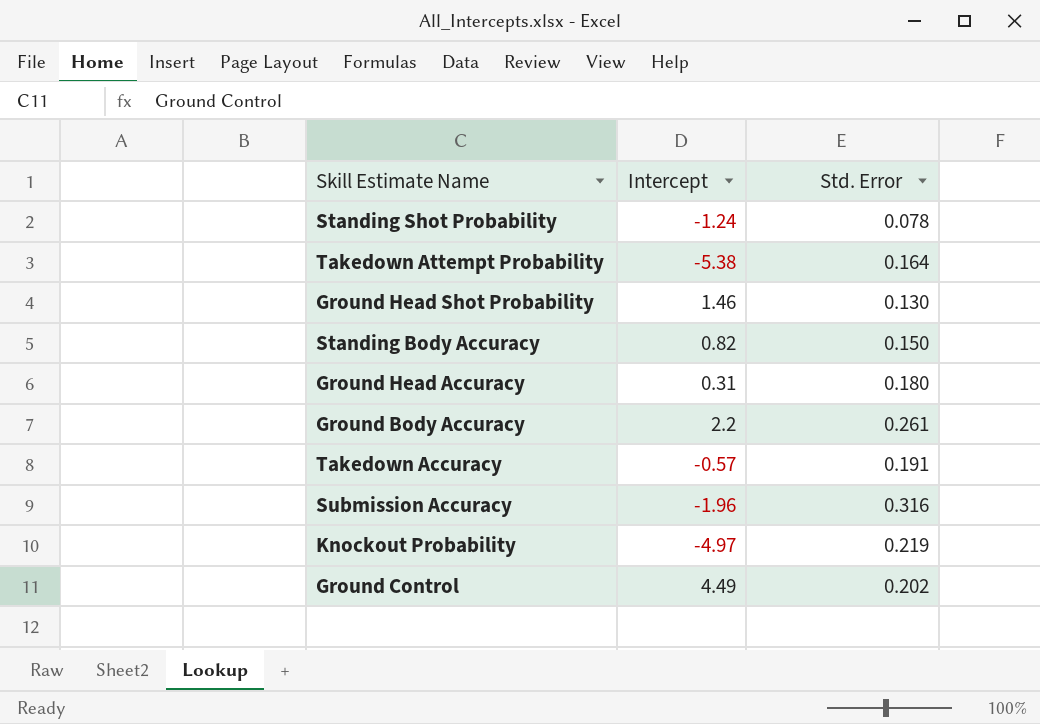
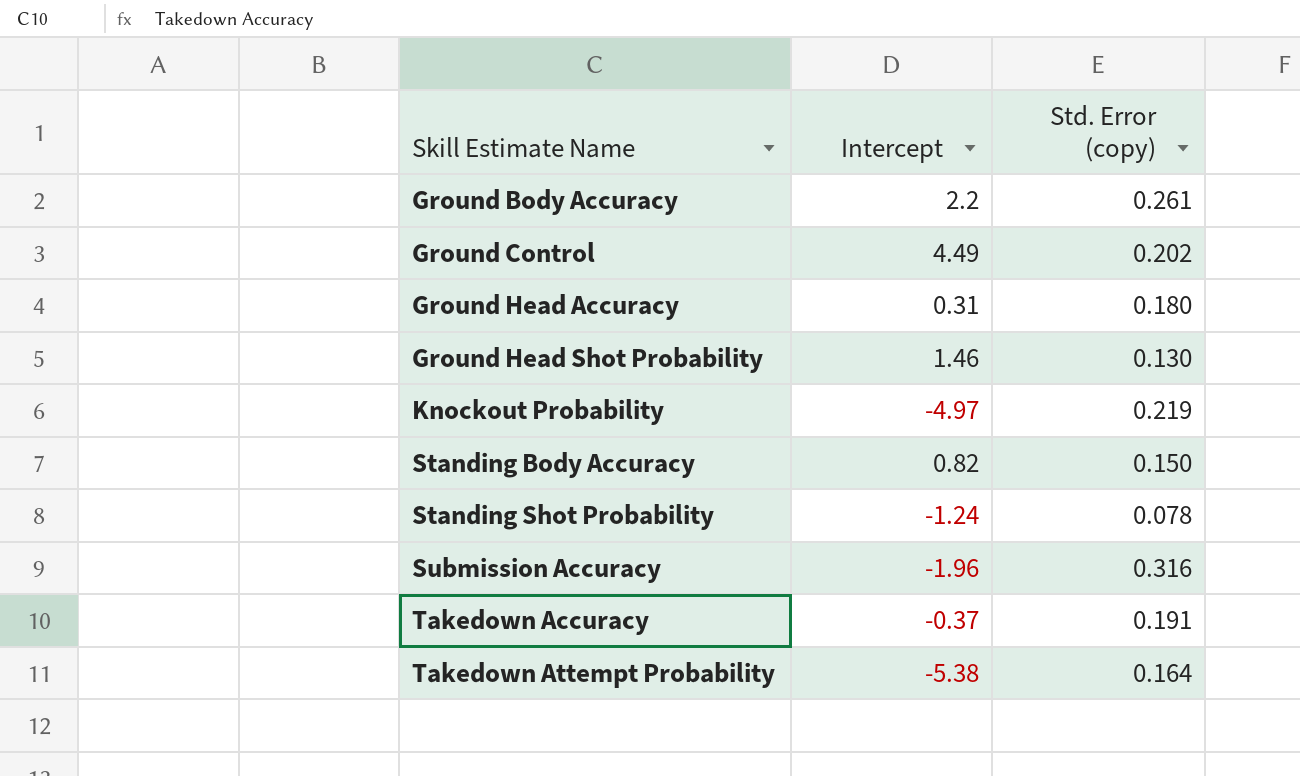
row order: none -> Skill Estimate Name ascending
column name: Std. Error -> Std. Error (copy)
Takedown Accuracy | Intercept: -0.57 -> -0.37

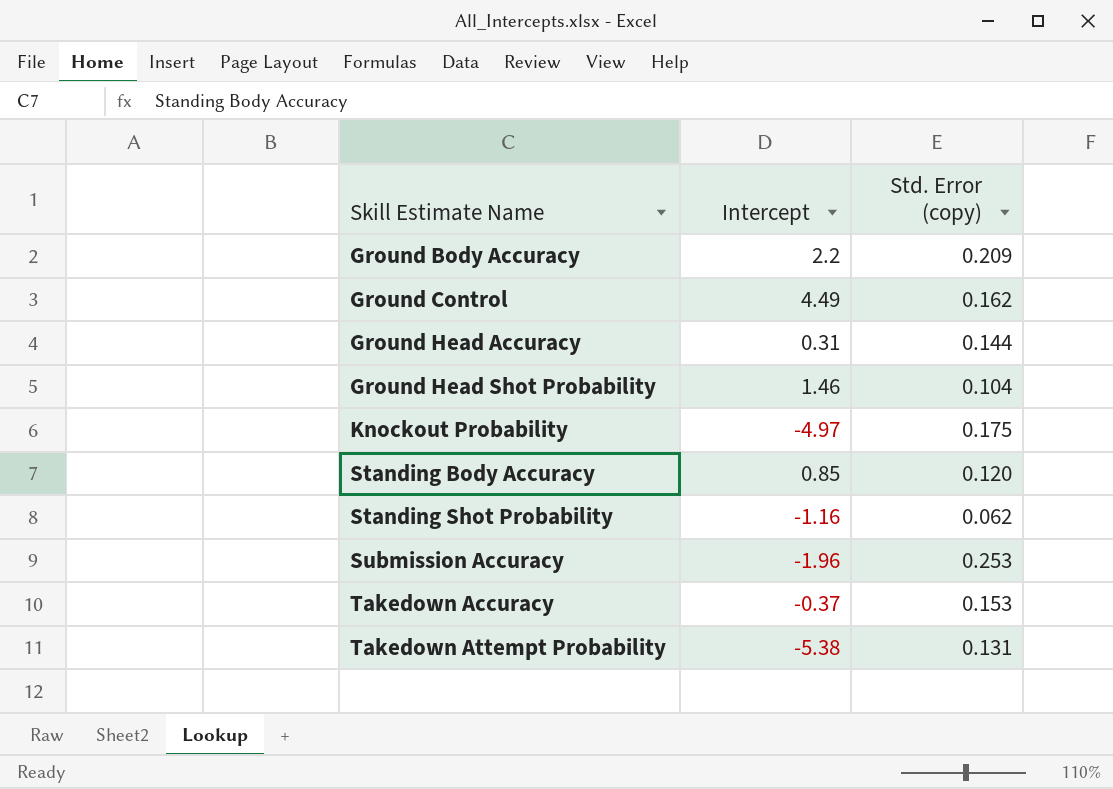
Ground Body Accuracy | Std. Error (copy): 0.261 -> 0.209
Ground Control | Std. Error (copy): 0.202 -> 0.162
Ground Head Accuracy | Std. Error (copy): 0.180 -> 0.144
Ground Head Shot Probability | Std. Error (copy): 0.130 -> 0.104
Knockout Probability | Std. Error (copy): 0.219 -> 0.175
Standing Body Accuracy | Intercept: 0.82 -> 0.85
Standing Body Accuracy | Std. Error (copy): 0.150 -> 0.120
Standing Shot Probability | Intercept: -1.24 -> -1.16
Standing Shot Probability | Std. Error (copy): 0.078 -> 0.062
Submission Accuracy | Std. Error (copy): 0.316 -> 0.253
Takedown Accuracy | Std. Error (copy): 0.191 -> 0.153
Takedown Attempt Probability | Std. Error (copy): 0.164 -> 0.131

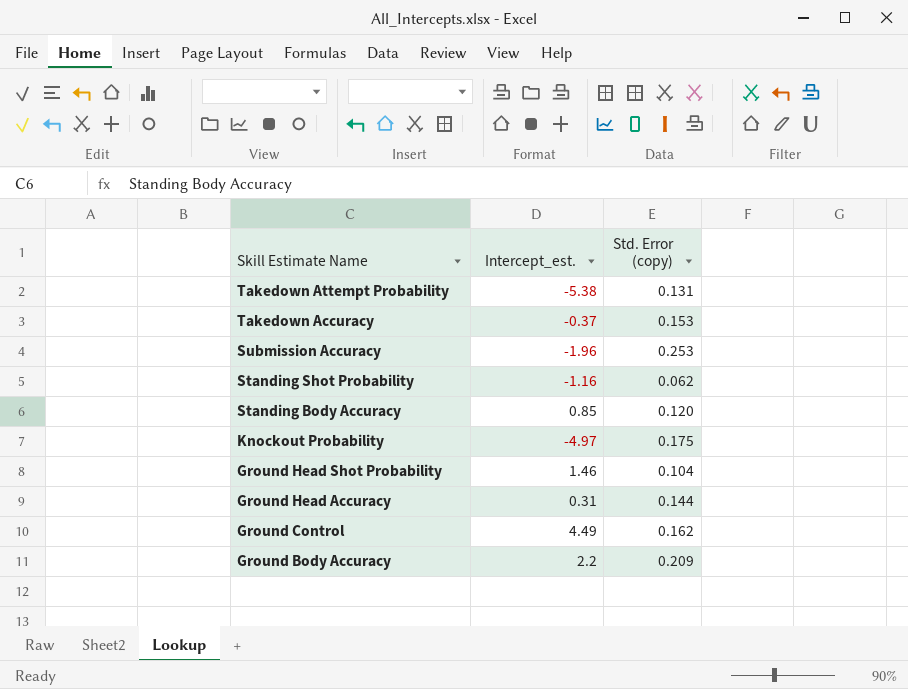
row order: Skill Estimate Name ascending -> Skill Estimate Name descending
column name: Intercept -> Intercept_est.

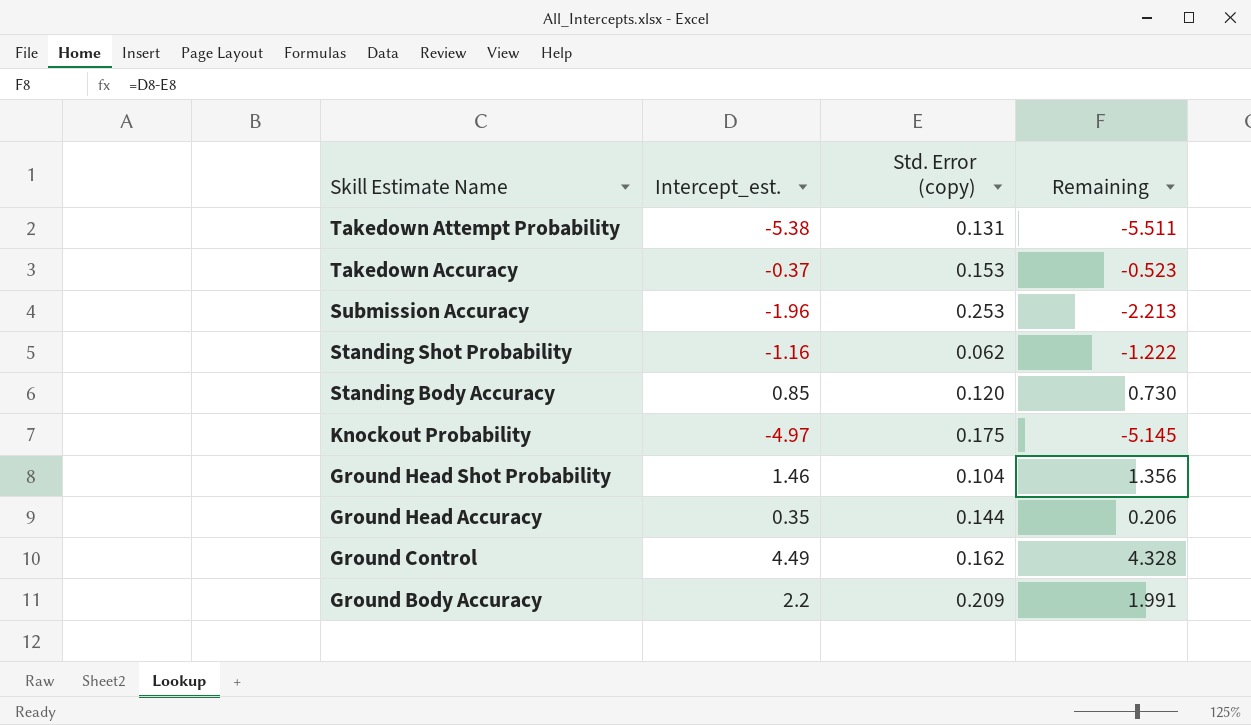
column Remaining | formula: none -> [Intercept_est.] - [Std. Error (copy)]
Ground Head Accuracy | Intercept_est.: 0.31 -> 0.35

